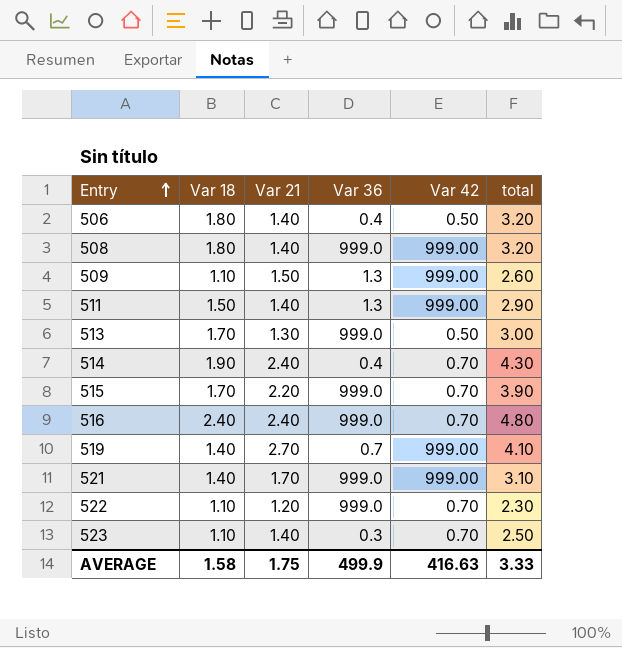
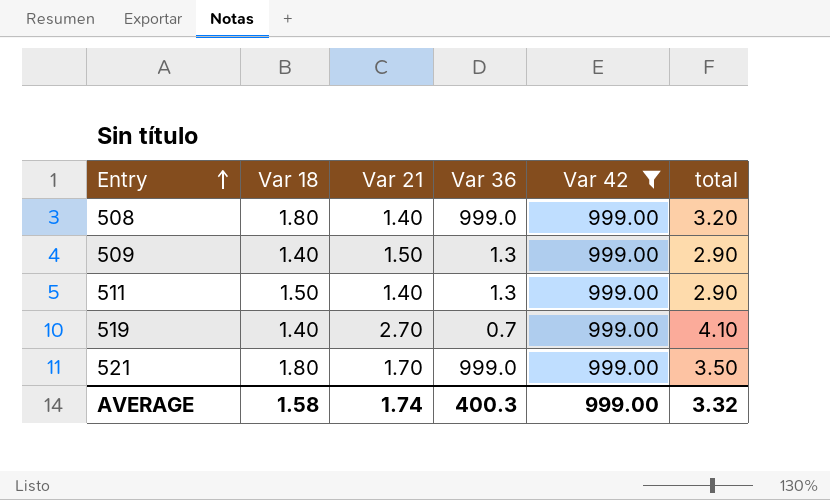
filter: none -> Var 42 = 999.00
509 | Var 18: 1.10 -> 1.40
509 | total: 2.60 -> 2.90
521 | Var 18: 1.40 -> 1.80
521 | total: 3.10 -> 3.50
AVERAGE | Var 21: 1.75 -> 1.74
AVERAGE | Var 36: 499.9 -> 400.3
AVERAGE | Var 42: 416.63 -> 999.00
AVERAGE | total: 3.33 -> 3.32

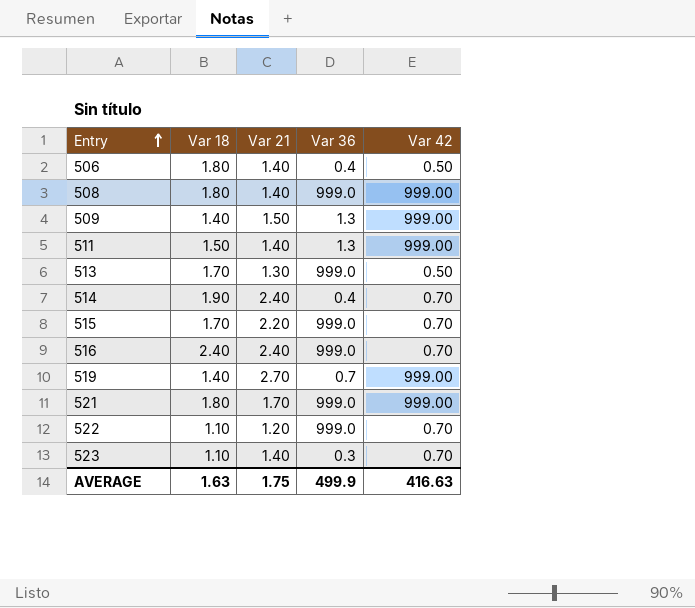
filter: Var 42 = 999.00 -> none
column total | formula: [Var 18] + [Var 21] -> none
AVERAGE | Var 18: 1.58 -> 1.63
AVERAGE | Var 21: 1.74 -> 1.75
AVERAGE | Var 36: 400.3 -> 499.9
AVERAGE | Var 42: 999.00 -> 416.63

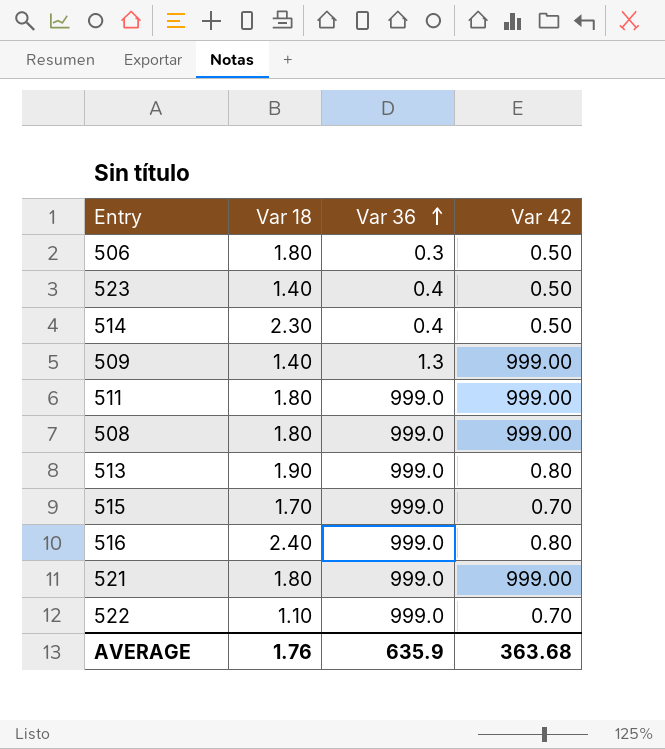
row order: Entry ascending -> Var 36 ascending
column Var 21 | position: 3 -> none
row 519: 1.40 | 2.70 | 0.7 | 999.00 -> none
506 | Var 36: 0.4 -> 0.3
523 | Var 18: 1.10 -> 1.40
523 | Var 36: 0.3 -> 0.4
523 | Var 42: 0.70 -> 0.50
514 | Var 18: 1.90 -> 2.30
514 | Var 42: 0.70 -> 0.50
511 | Var 18: 1.50 -> 1.80
511 | Var 36: 1.3 -> 999.0
513 | Var 18: 1.70 -> 1.90
513 | Var 42: 0.50 -> 0.80
516 | Var 42: 0.70 -> 0.80
AVERAGE | Var 18: 1.63 -> 1.76
AVERAGE | Var 36: 499.9 -> 635.9
AVERAGE | Var 42: 416.63 -> 363.68

